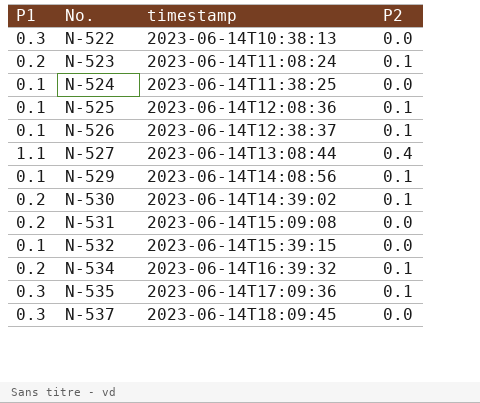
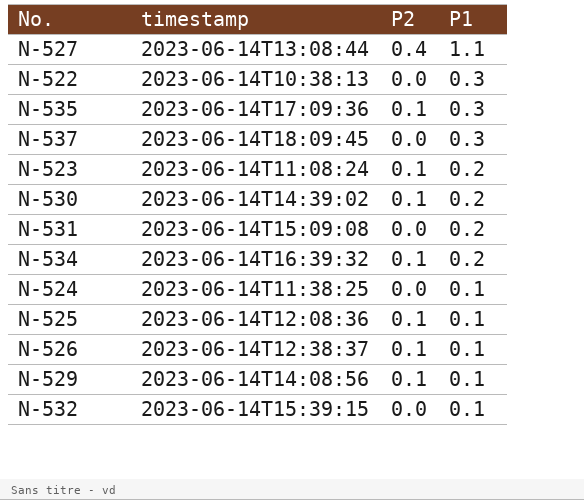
row order: No. ascending -> P1 descending
column P1 | position: 1 -> 4

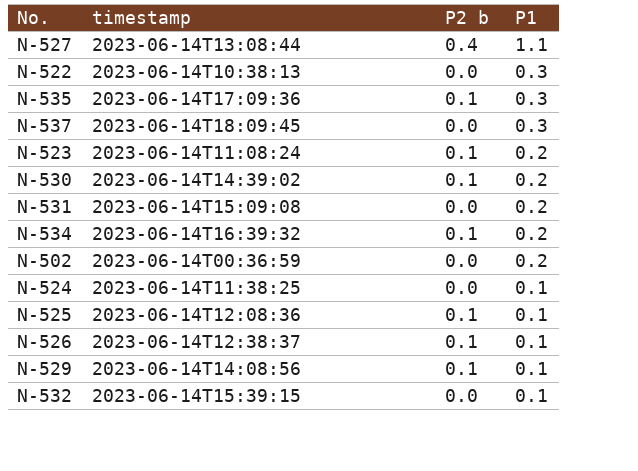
column name: P2 -> P2 b
row N-502: none -> 2023-06-14T00:36:59 | 0.0 | 0.2

